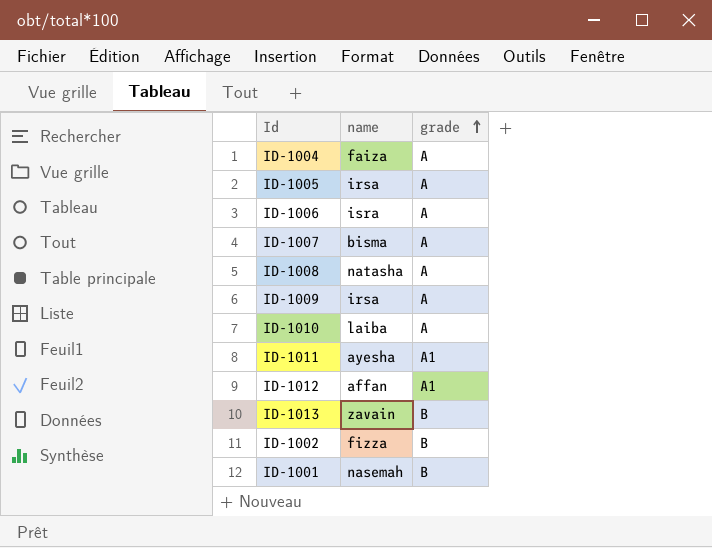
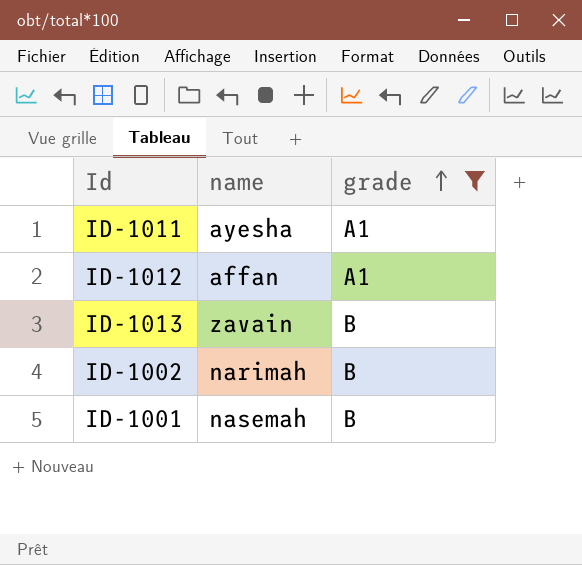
filter: none -> grade != A
ID-1002 | name: fizza -> narimah

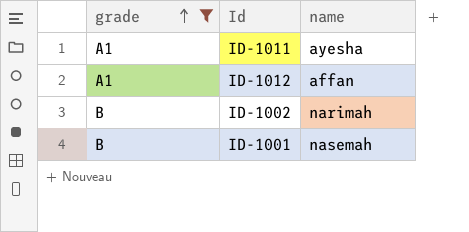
column grade | position: 3 -> 1
row ID-1013: zavain | B -> none

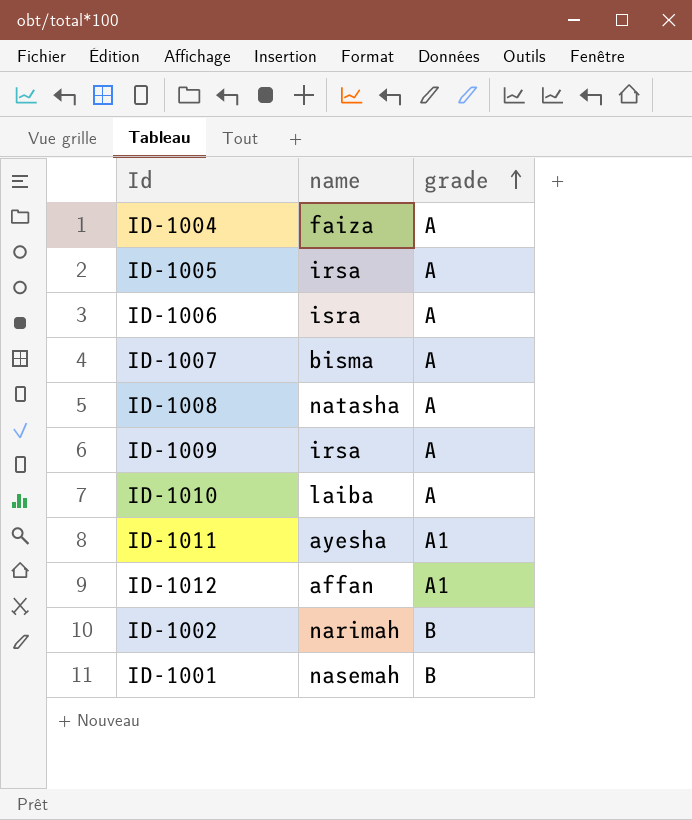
filter: grade != A -> none
column grade | position: 1 -> 3

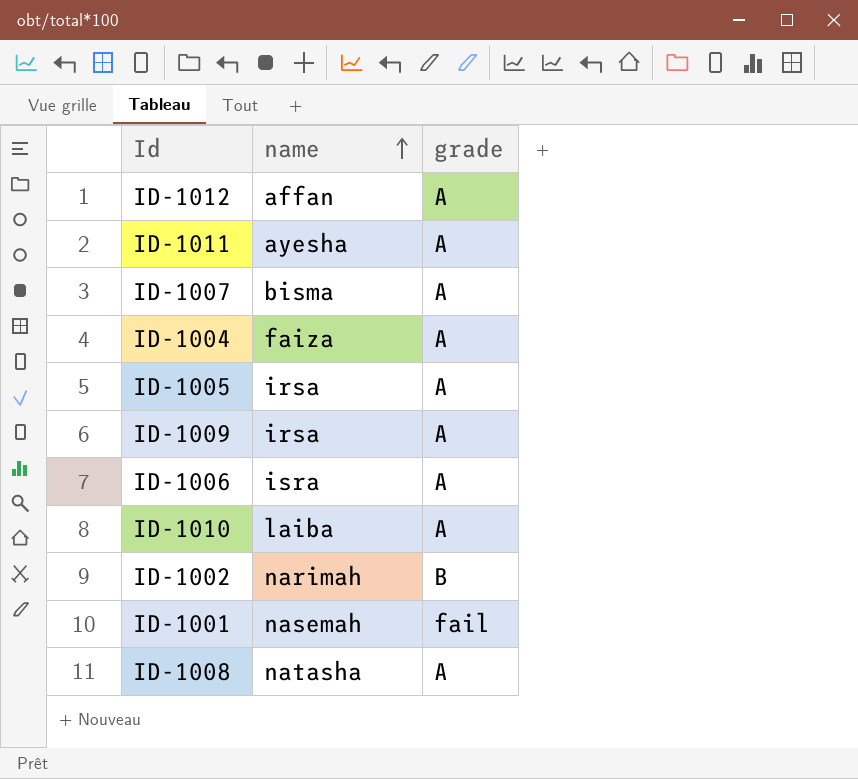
row order: grade ascending -> name ascending
ID-1012 | grade: A1 -> A
ID-1011 | grade: A1 -> A
ID-1001 | grade: B -> fail

